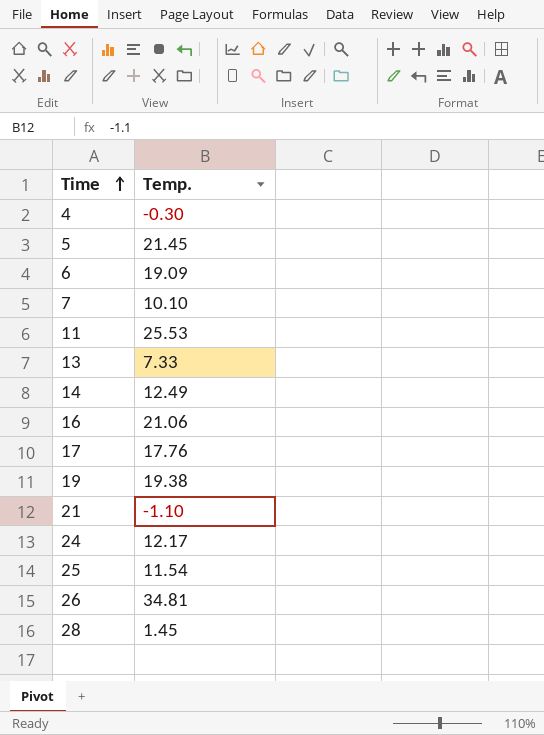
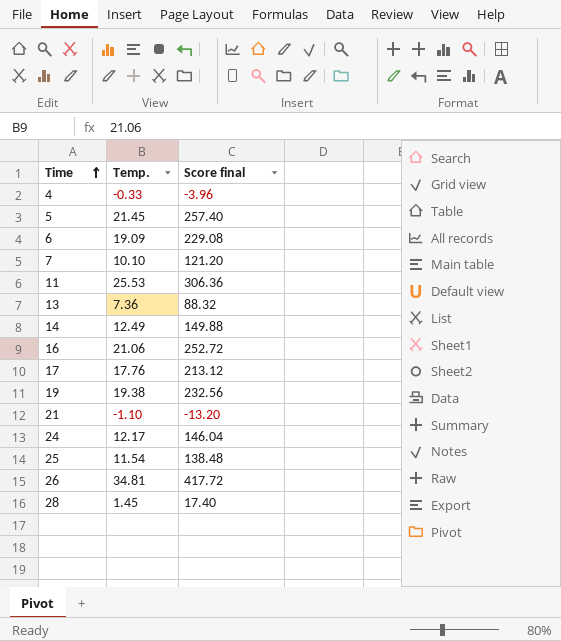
column Score final | formula: none -> [Temp.] * 12
4 | Temp.: -0.30 -> -0.33
13 | Temp.: 7.33 -> 7.36

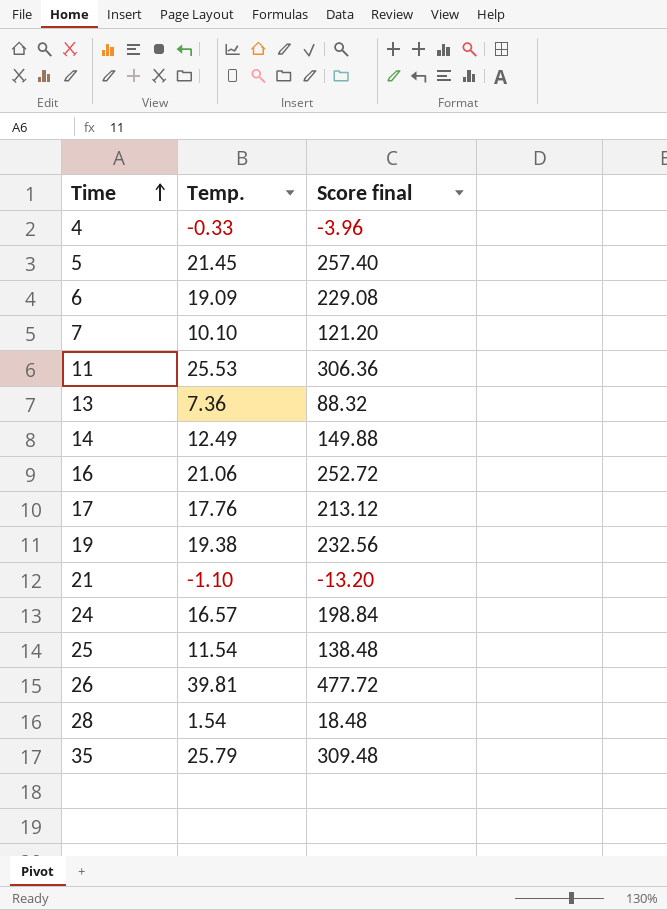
24 | Temp.: 12.17 -> 16.57
24 | Score final: 146.04 -> 198.84
26 | Temp.: 34.81 -> 39.81
26 | Score final: 417.72 -> 477.72
28 | Temp.: 1.45 -> 1.54
28 | Score final: 17.40 -> 18.48
row 35: none -> 25.79 | 309.48

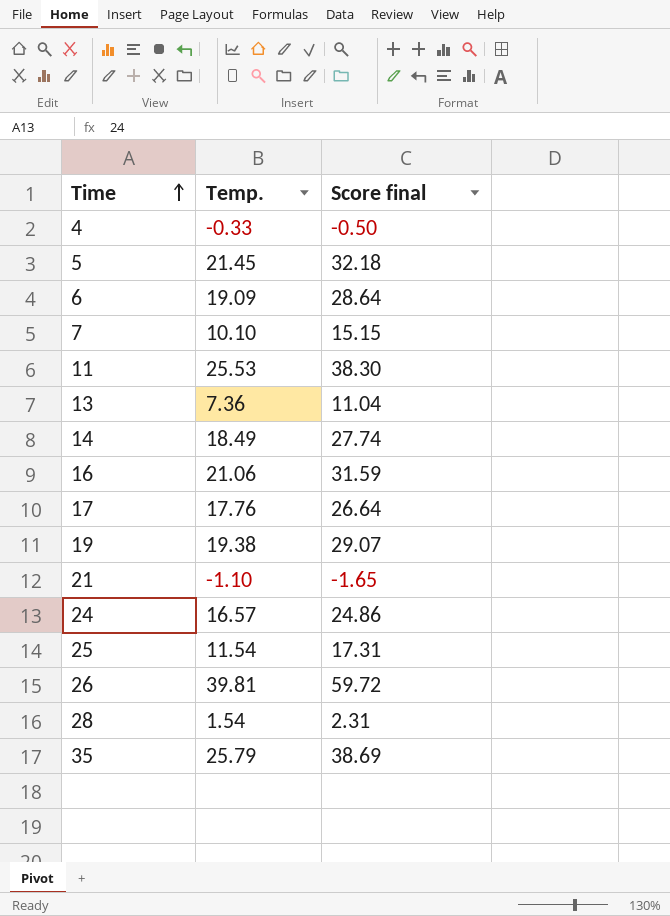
column Score final | formula: [Temp.] * 12 -> [Temp.] * 1.5
14 | Temp.: 12.49 -> 18.49

